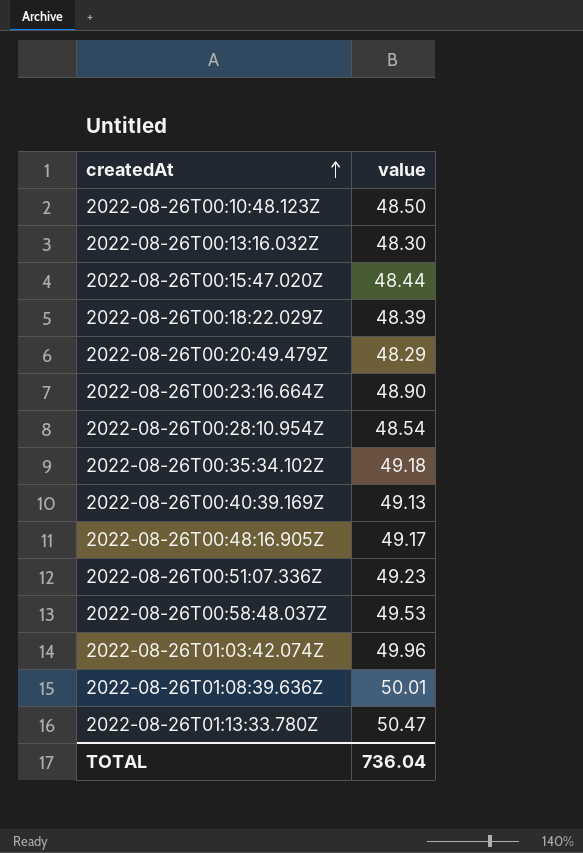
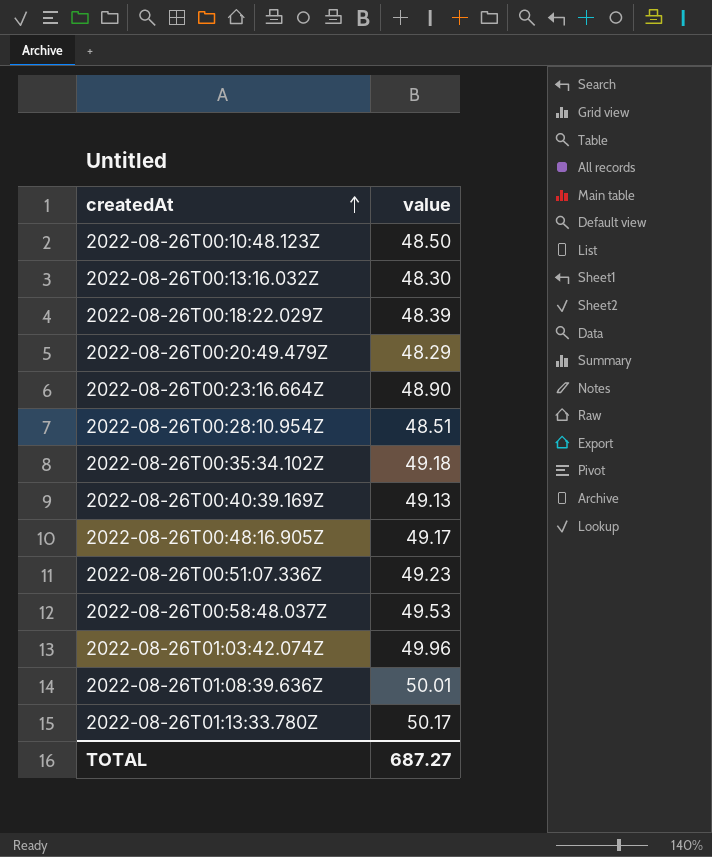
row 2022-08-26T00:15:47.020Z: 48.44 -> none
2022-08-26T00:28:10.954Z | value: 48.54 -> 48.51
2022-08-26T01:13:33.780Z | value: 50.47 -> 50.17
TOTAL | value: 736.04 -> 687.27

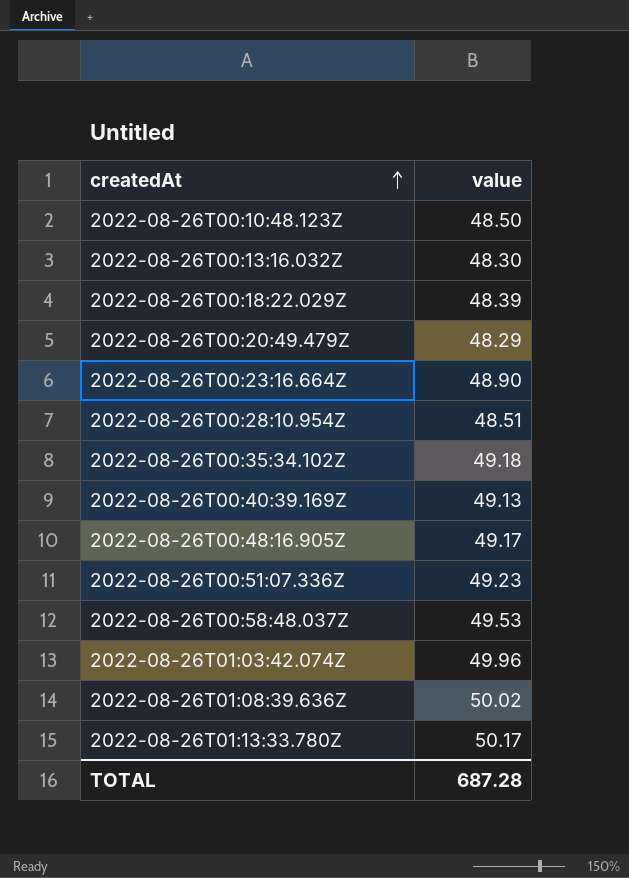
2022-08-26T01:08:39.636Z | value: 50.01 -> 50.02
TOTAL | value: 687.27 -> 687.28

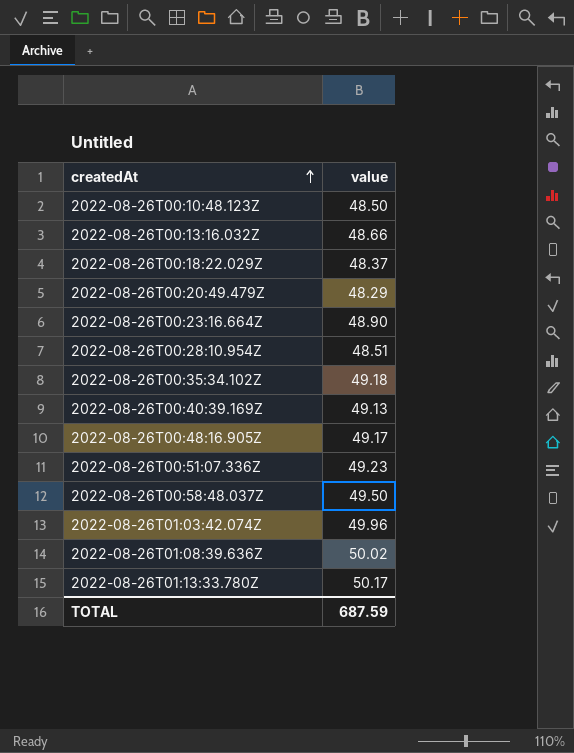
2022-08-26T00:13:16.032Z | value: 48.30 -> 48.66
2022-08-26T00:18:22.029Z | value: 48.39 -> 48.37
2022-08-26T00:58:48.037Z | value: 49.53 -> 49.50
TOTAL | value: 687.28 -> 687.59

